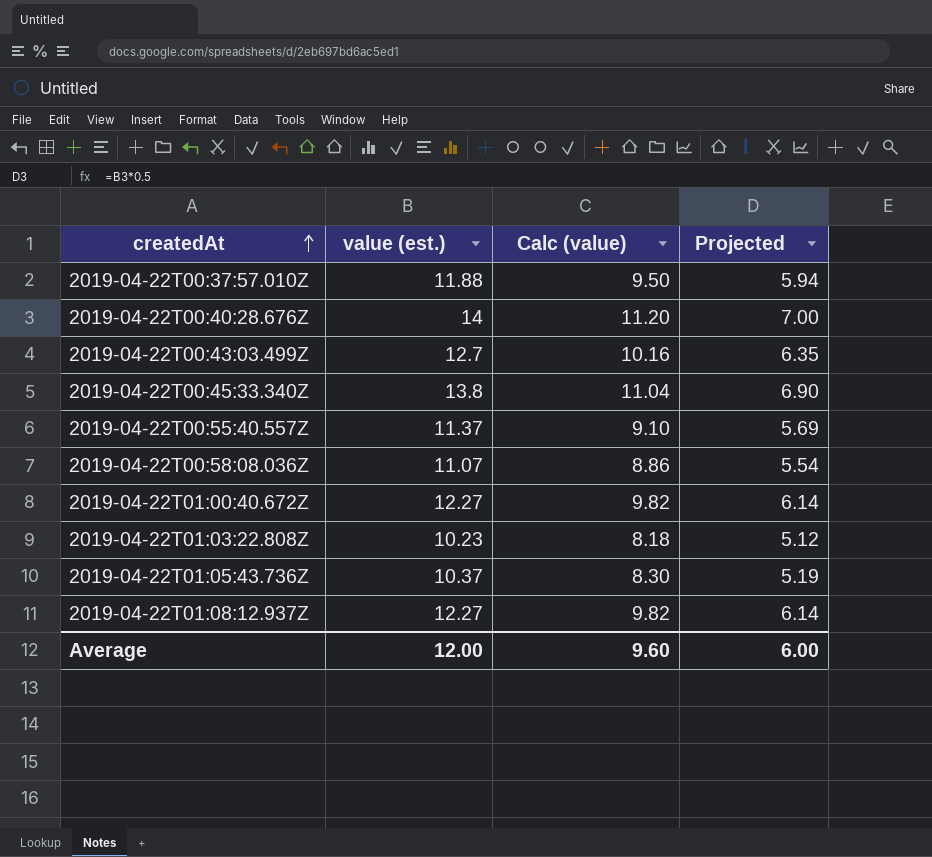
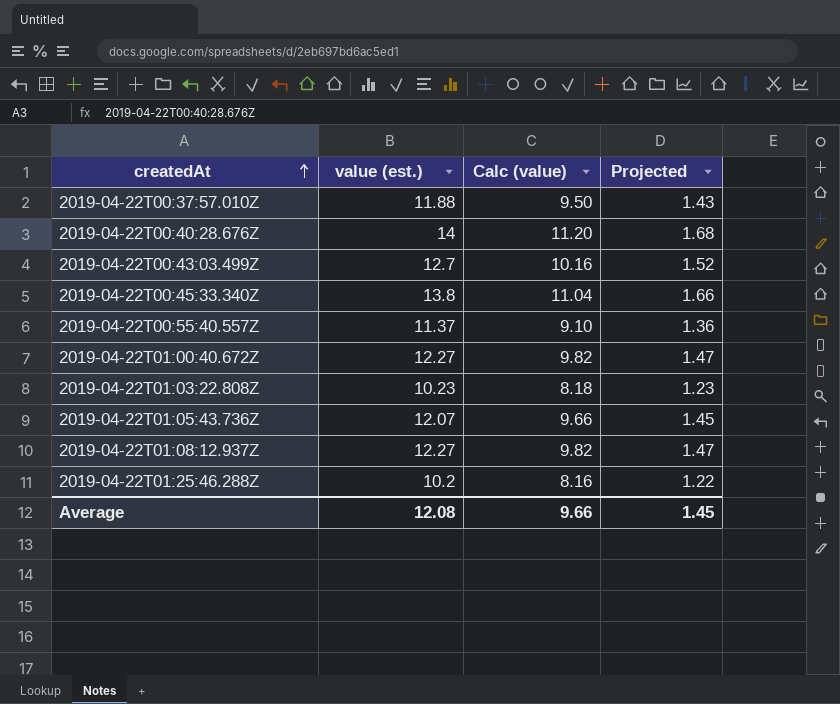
column Projected | formula: [value (est.)] * 0.5 -> [value (est.)] * 0.12
row 2019-04-22T00:58:08.036Z: 11.07 | 8.86 | 5.54 -> none
2019-04-22T01:05:43.736Z | value (est.): 10.37 -> 12.07
2019-04-22T01:05:43.736Z | Calc (value): 8.30 -> 9.66
row 2019-04-22T01:25:46.288Z: none -> 10.2 | 8.16 | 1.22
Average | value (est.): 12.00 -> 12.08
Average | Calc (value): 9.60 -> 9.66
Average | Projected: 6.00 -> 1.45

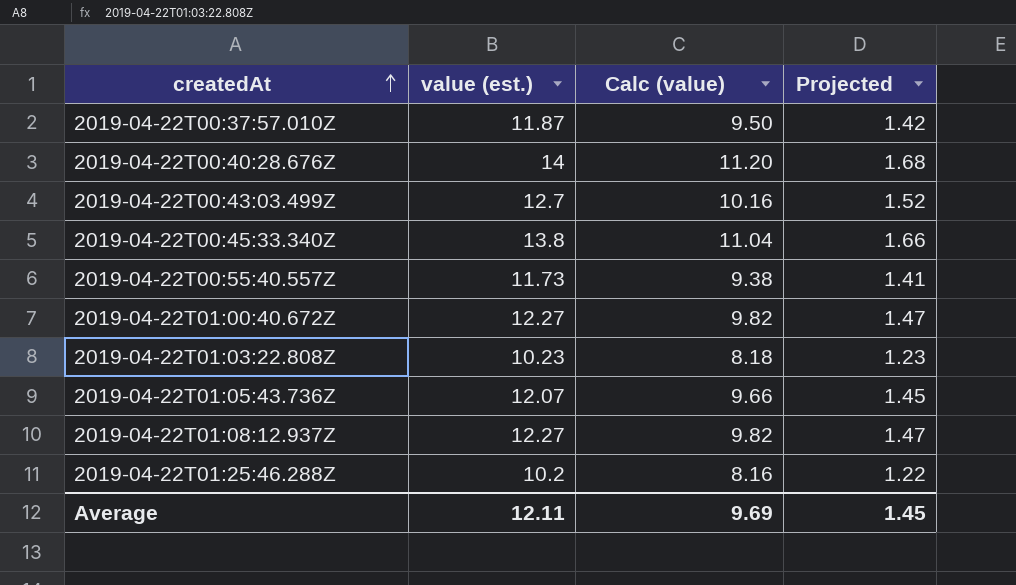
2019-04-22T00:37:57.010Z | value (est.): 11.88 -> 11.87
2019-04-22T00:37:57.010Z | Projected: 1.43 -> 1.42
2019-04-22T00:55:40.557Z | value (est.): 11.37 -> 11.73
2019-04-22T00:55:40.557Z | Calc (value): 9.10 -> 9.38
2019-04-22T00:55:40.557Z | Projected: 1.36 -> 1.41
Average | value (est.): 12.08 -> 12.11
Average | Calc (value): 9.66 -> 9.69

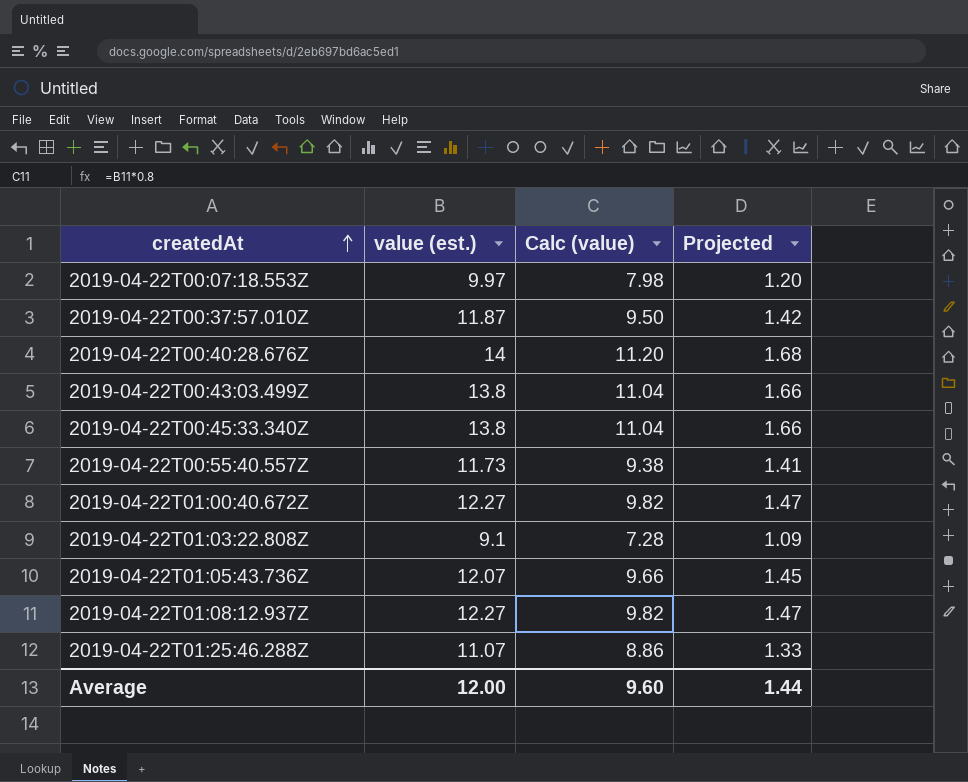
row 2019-04-22T00:07:18.553Z: none -> 9.97 | 7.98 | 1.20
2019-04-22T00:43:03.499Z | value (est.): 12.7 -> 13.8
2019-04-22T00:43:03.499Z | Calc (value): 10.16 -> 11.04
2019-04-22T00:43:03.499Z | Projected: 1.52 -> 1.66
2019-04-22T01:03:22.808Z | value (est.): 10.23 -> 9.1
2019-04-22T01:03:22.808Z | Calc (value): 8.18 -> 7.28
2019-04-22T01:03:22.808Z | Projected: 1.23 -> 1.09
2019-04-22T01:25:46.288Z | value (est.): 10.2 -> 11.07
2019-04-22T01:25:46.288Z | Calc (value): 8.16 -> 8.86
2019-04-22T01:25:46.288Z | Projected: 1.22 -> 1.33
Average | value (est.): 12.11 -> 12.00
Average | Calc (value): 9.69 -> 9.60
Average | Projected: 1.45 -> 1.44

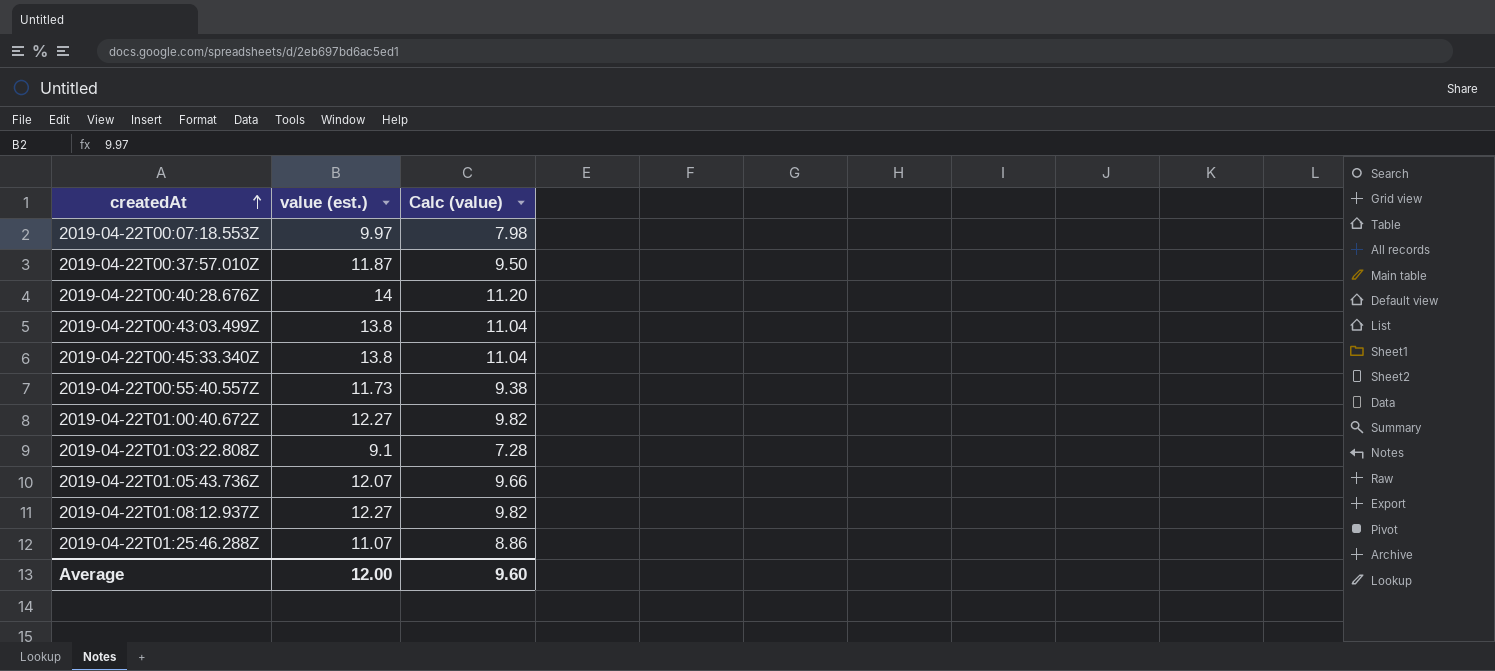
column Projected | formula: [value (est.)] * 0.12 -> none

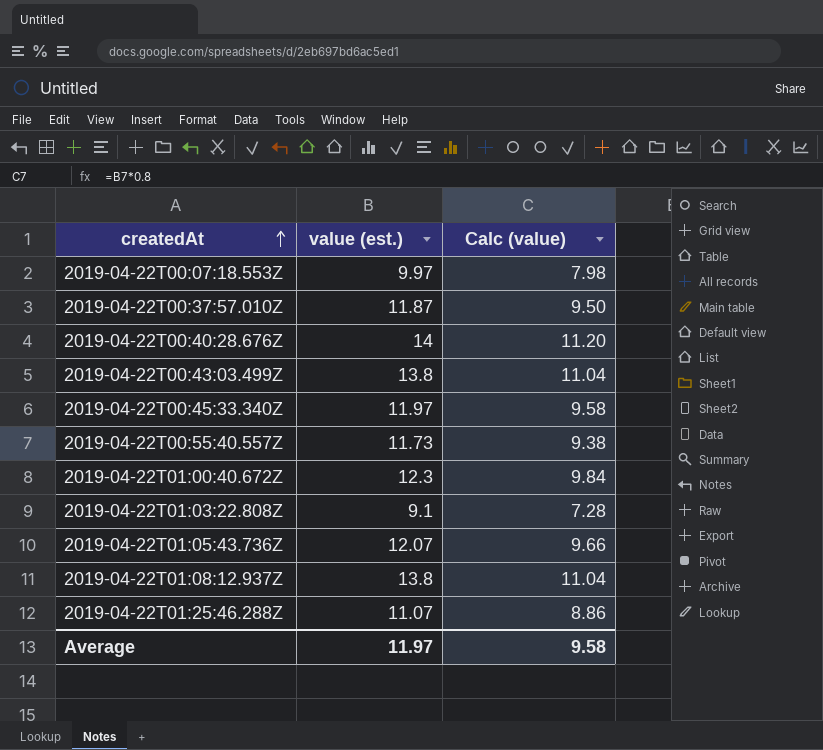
2019-04-22T00:45:33.340Z | value (est.): 13.8 -> 11.97
2019-04-22T00:45:33.340Z | Calc (value): 11.04 -> 9.58
2019-04-22T01:00:40.672Z | value (est.): 12.27 -> 12.3
2019-04-22T01:00:40.672Z | Calc (value): 9.82 -> 9.84
2019-04-22T01:08:12.937Z | value (est.): 12.27 -> 13.8
2019-04-22T01:08:12.937Z | Calc (value): 9.82 -> 11.04
Average | value (est.): 12.00 -> 11.97
Average | Calc (value): 9.60 -> 9.58

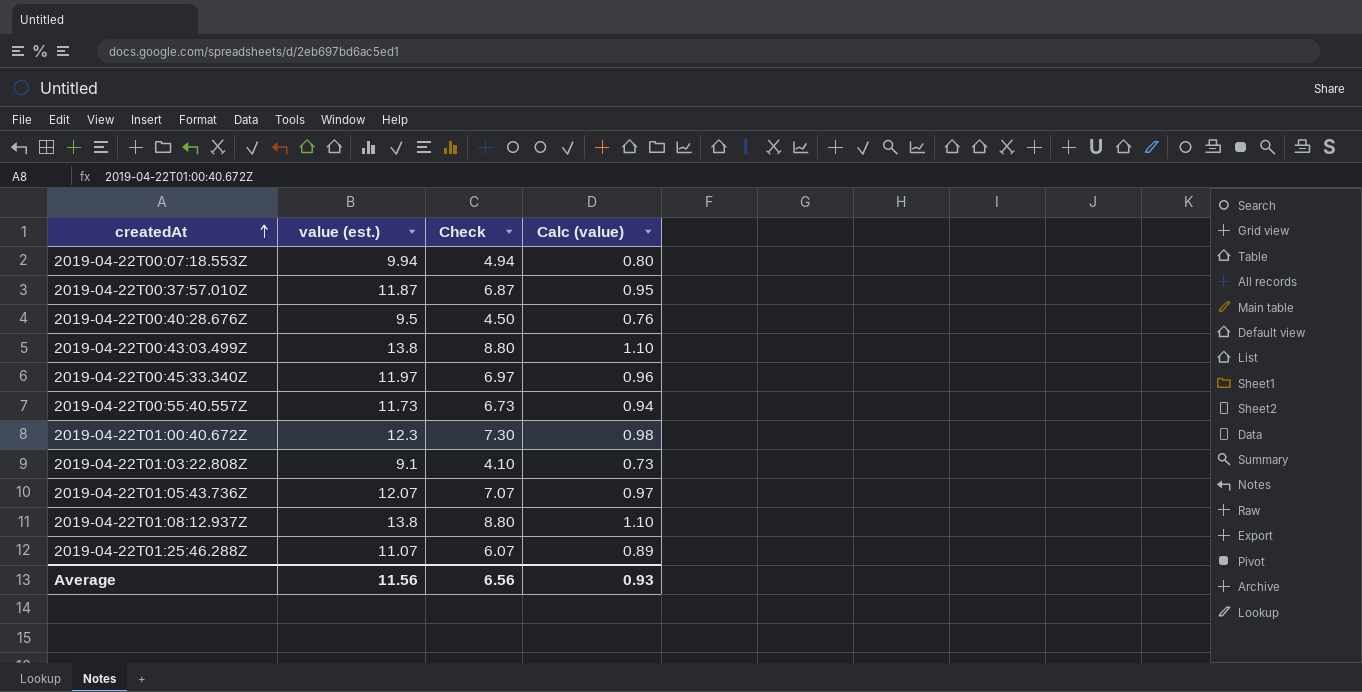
column Check | formula: none -> [value (est.)] - 5
column Calc (value) | formula: [value (est.)] * 0.8 -> [value (est.)] * 0.08
2019-04-22T00:07:18.553Z | value (est.): 9.97 -> 9.94
2019-04-22T00:40:28.676Z | value (est.): 14 -> 9.5
Average | value (est.): 11.97 -> 11.56
Average | Calc (value): 9.58 -> 0.93

